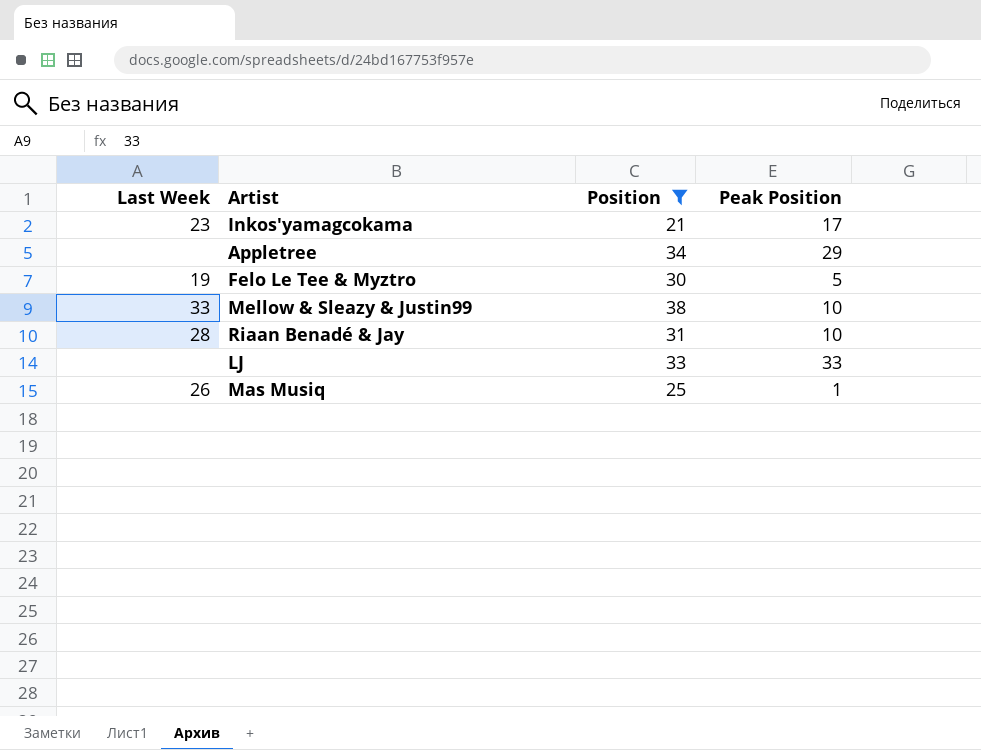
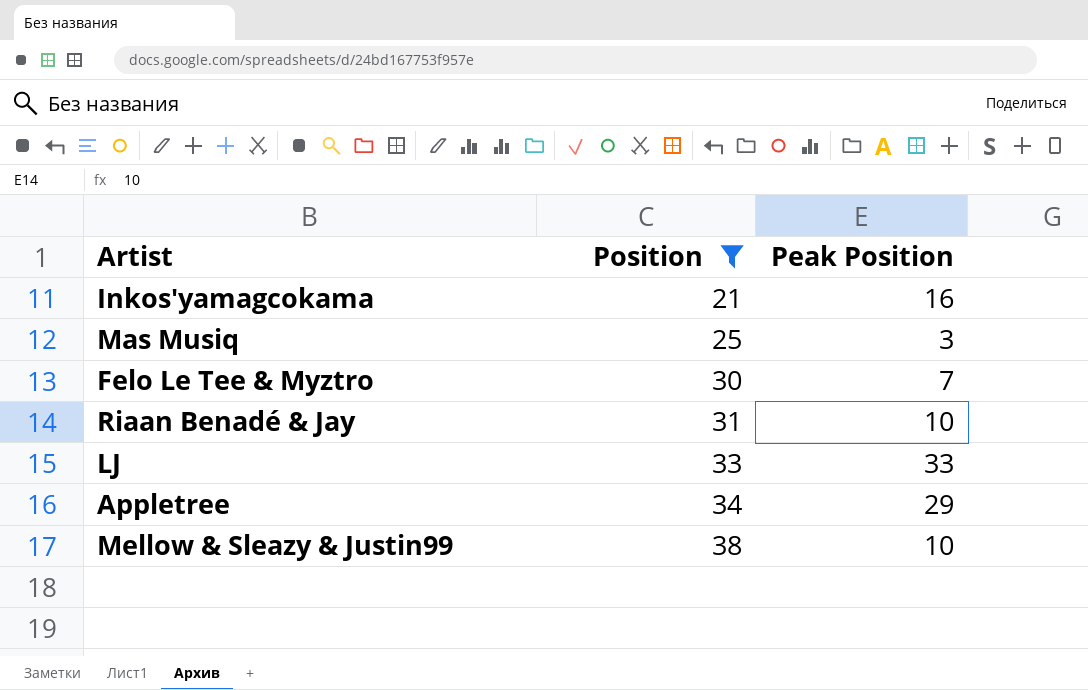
row order: none -> Position ascending
column Last Week | position: 1 -> none
Inkos'yamagcokama | Peak Position: 17 -> 16
Mas Musiq | Peak Position: 1 -> 3
Felo Le Tee & Myztro | Peak Position: 5 -> 7

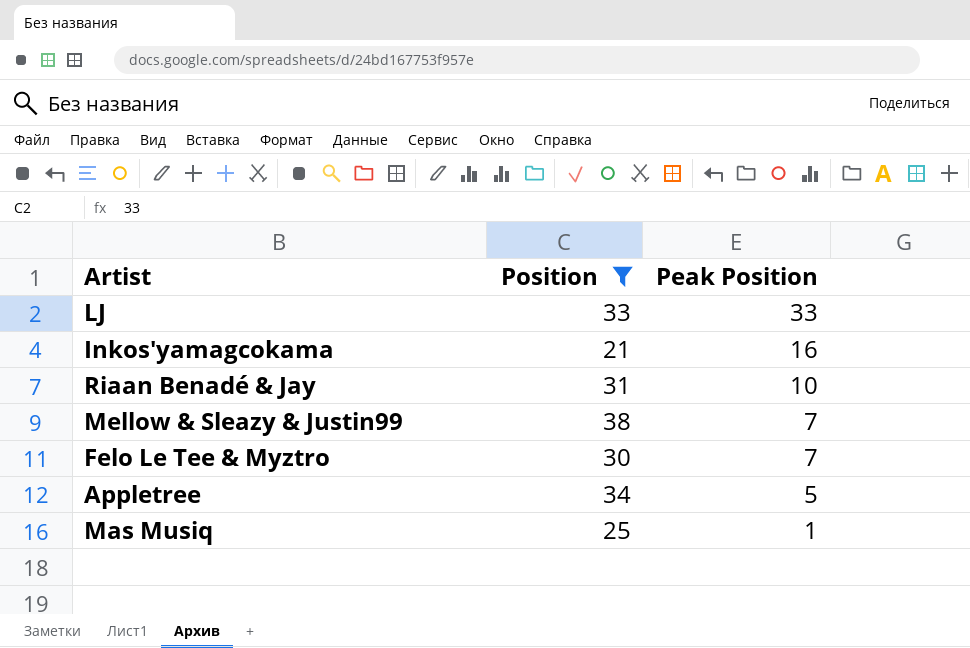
row order: Position ascending -> Peak Position descending
Mellow & Sleazy & Justin99 | Peak Position: 10 -> 7
Appletree | Peak Position: 29 -> 5
Mas Musiq | Peak Position: 3 -> 1

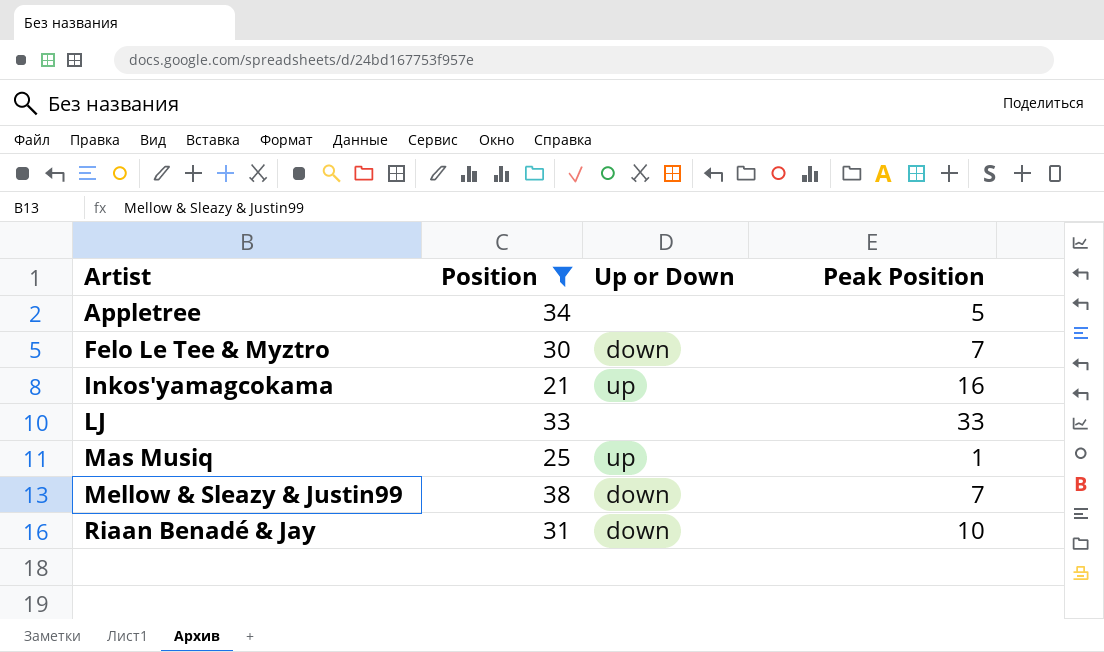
row order: Peak Position descending -> Artist ascending
column Up or Down | position: none -> 3

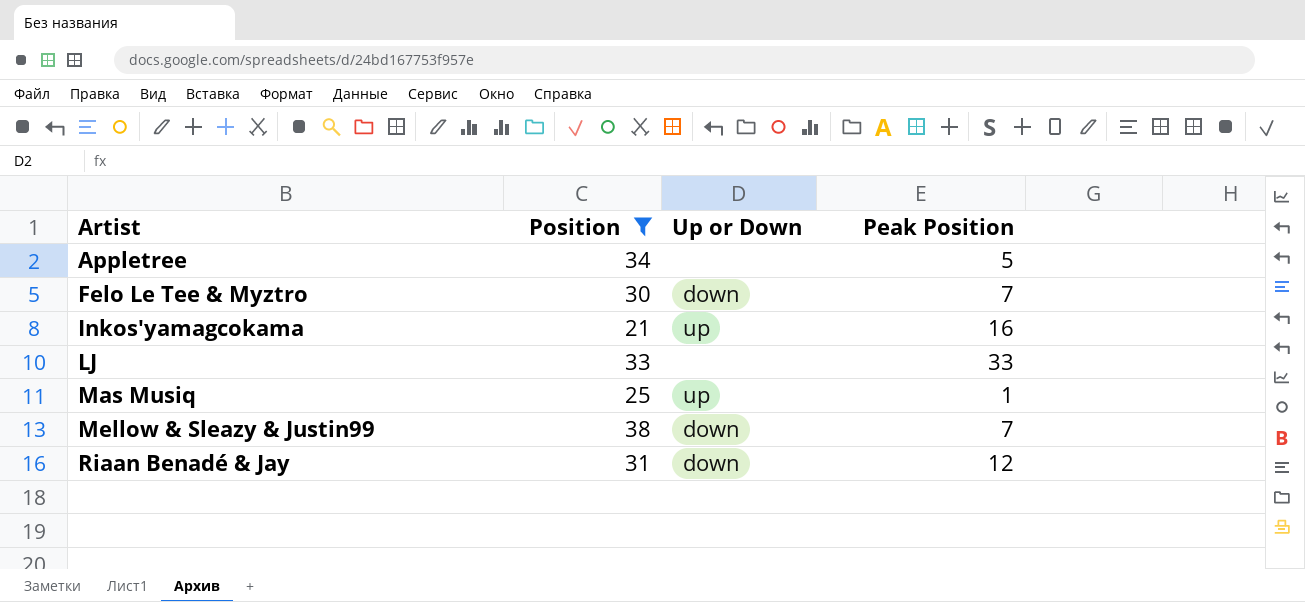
Riaan Benadé & Jay | Peak Position: 10 -> 12

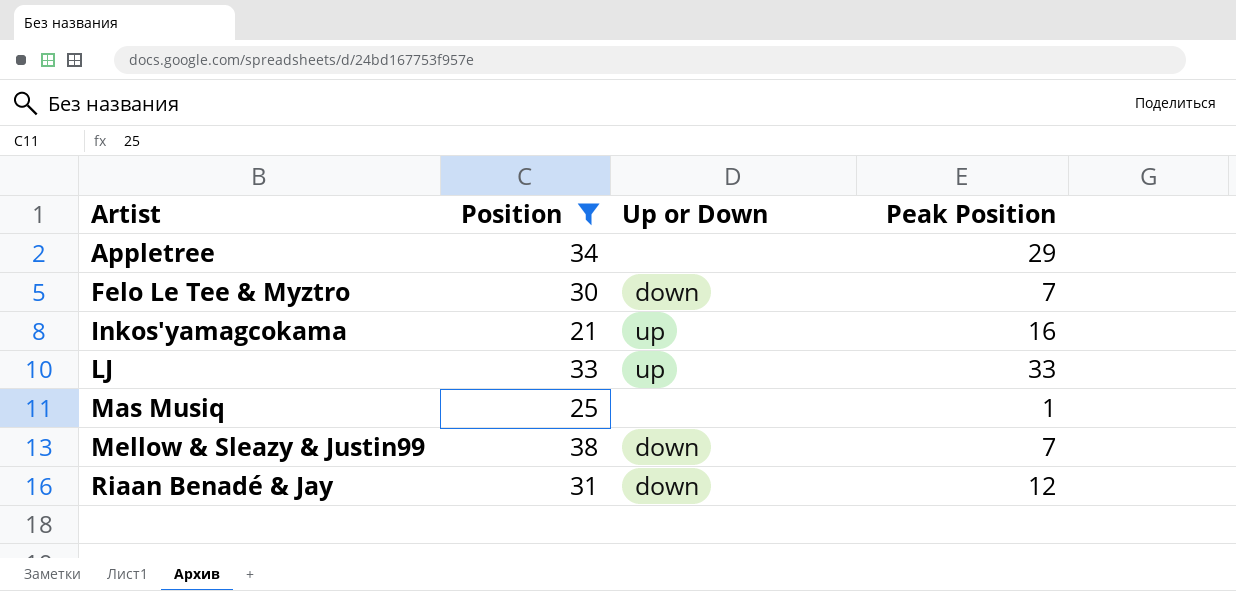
Appletree | Peak Position: 5 -> 29
LJ | Up or Down: none -> up
Mas Musiq | Up or Down: up -> none

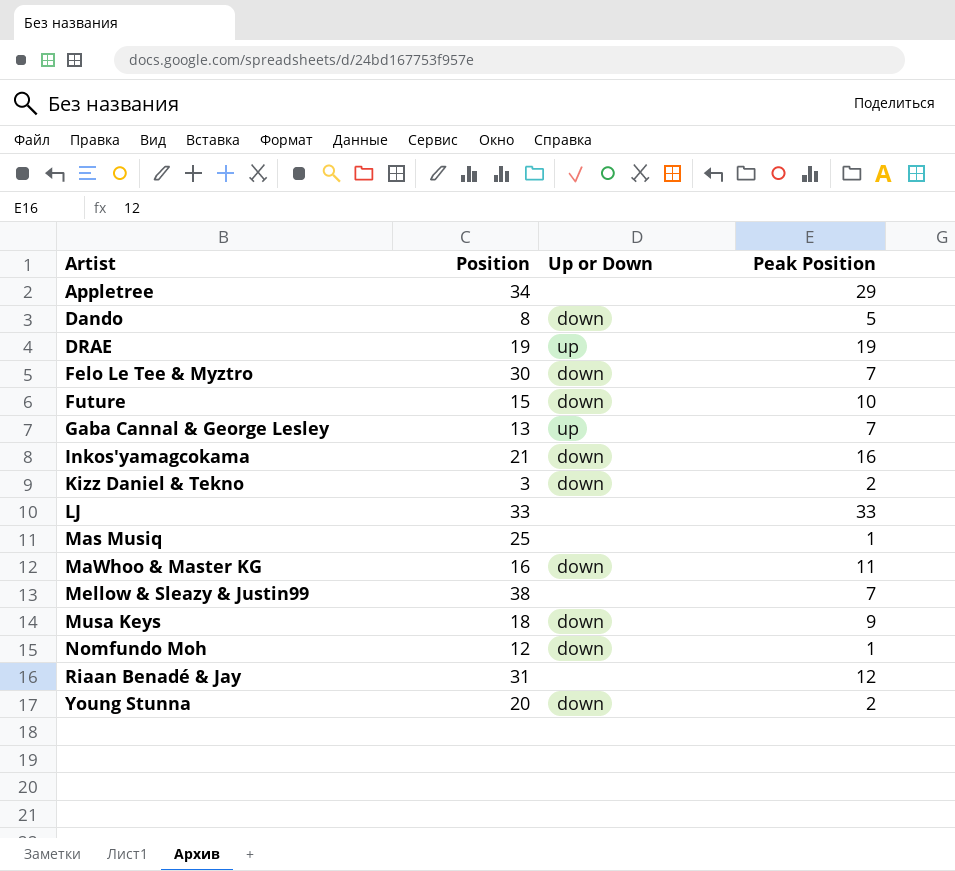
filter: Position >= 21 -> none
Inkos'yamagcokama | Up or Down: up -> down
LJ | Up or Down: up -> none
Mellow & Sleazy & Justin99 | Up or Down: down -> none
Riaan Benadé & Jay | Up or Down: down -> none

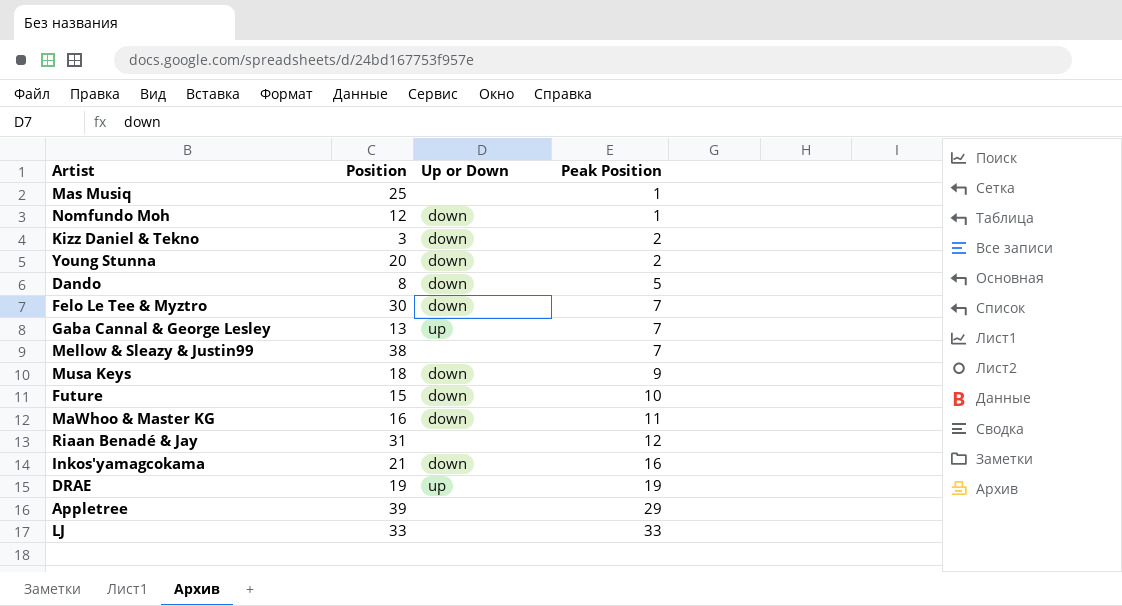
row order: Artist ascending -> Peak Position ascending
Appletree | Position: 34 -> 39

